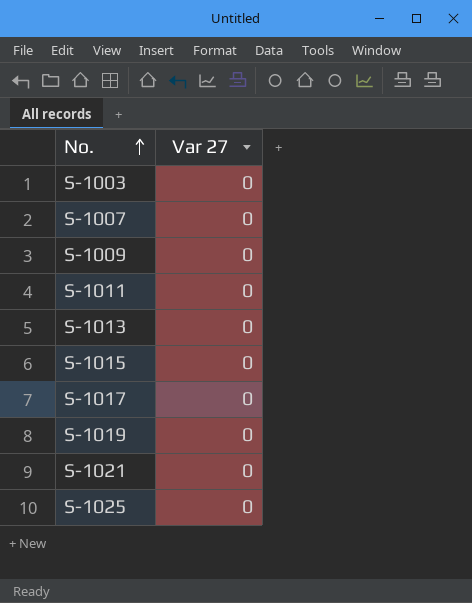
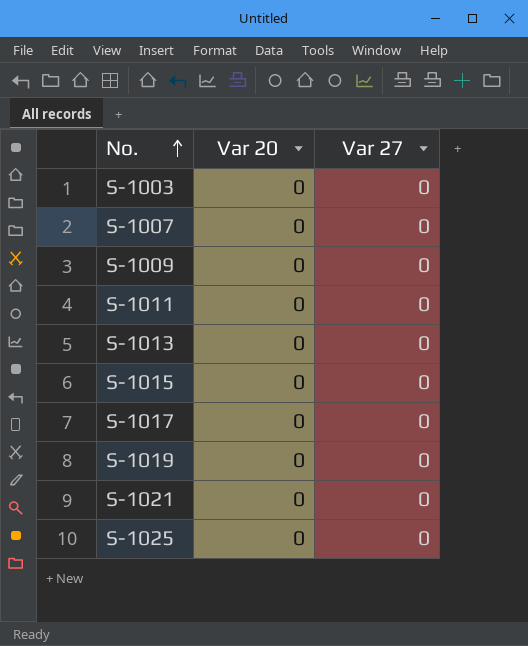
column Var 20 | position: none -> 2

